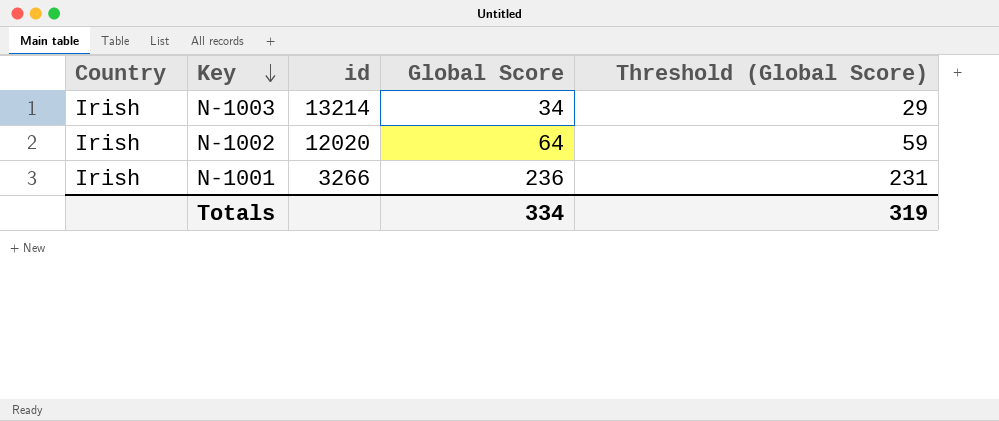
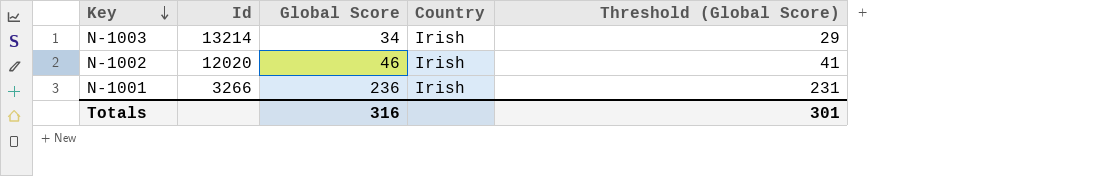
column name: id -> Id
column Country | position: 1 -> 4
N-1002 | Global Score: 64 -> 46
N-1002 | Threshold (Global Score): 59 -> 41
Totals | Global Score: 334 -> 316
Totals | Threshold (Global Score): 319 -> 301

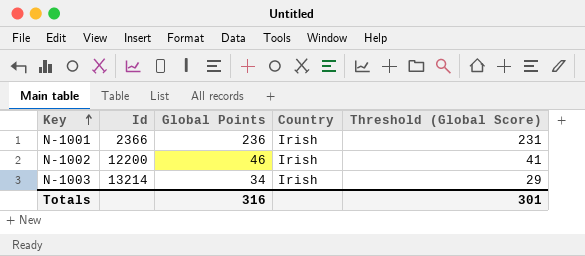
row order: Key descending -> Key ascending
column name: Global Score -> Global Points
N-1001 | Id: 3266 -> 2366
N-1002 | Id: 12020 -> 12200

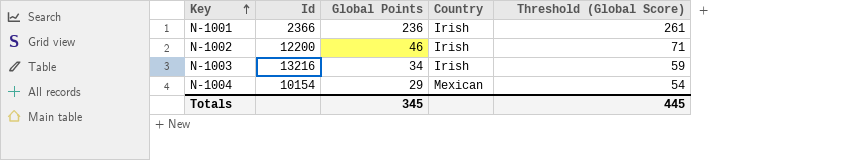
column Threshold (Global Score) | formula: [Global Points] - 5 -> [Global Points] + 25
N-1003 | Id: 13214 -> 13216
row N-1004: none -> 10154 | 29 | Mexican | 54
Totals | Global Points: 316 -> 345
Totals | Threshold (Global Score): 301 -> 445

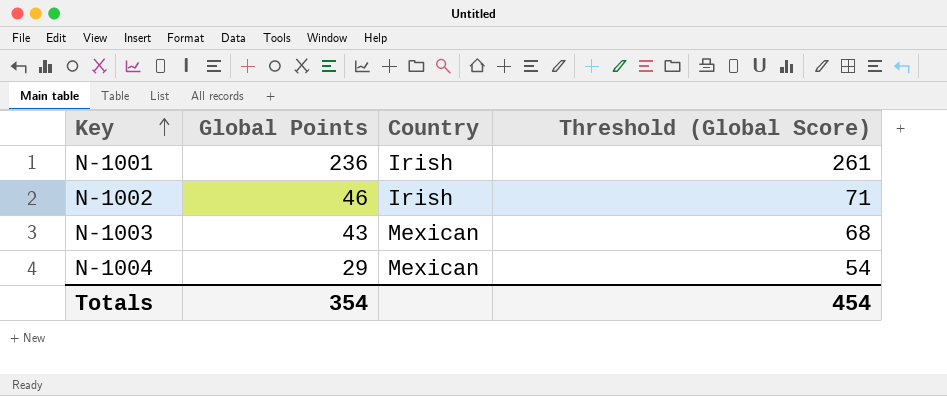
column Id | position: 2 -> none
N-1003 | Global Points: 34 -> 43
N-1003 | Country: Irish -> Mexican
N-1003 | Threshold (Global Score): 59 -> 68
Totals | Global Points: 345 -> 354
Totals | Threshold (Global Score): 445 -> 454

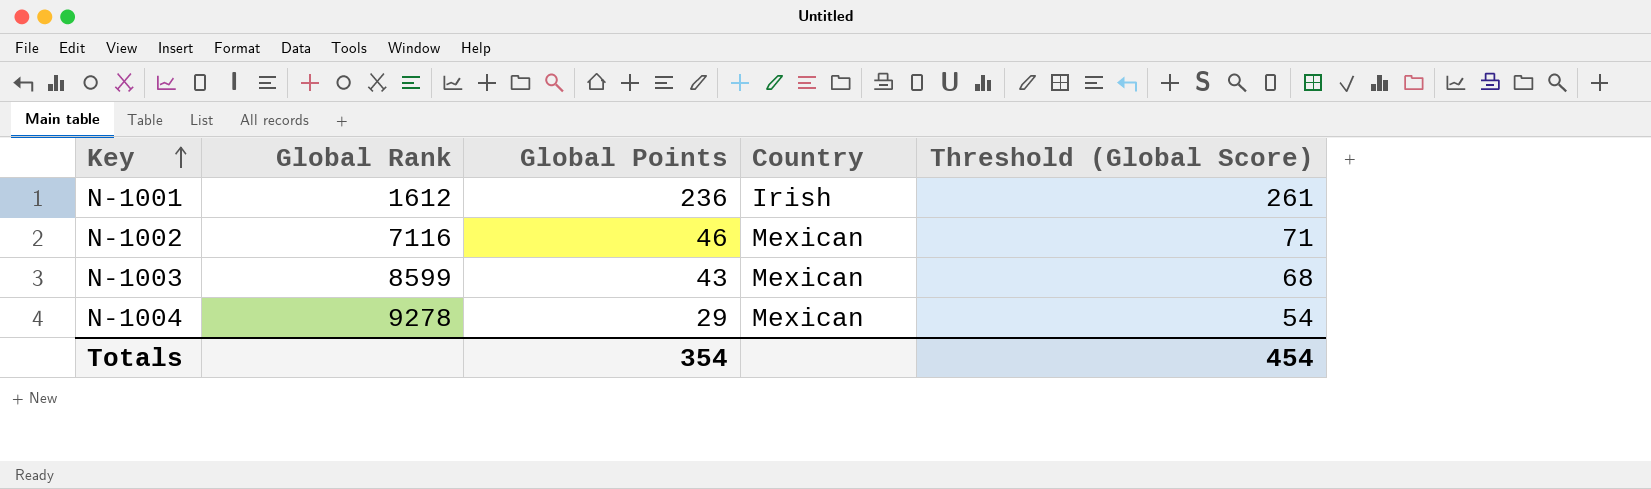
column Global Rank | position: none -> 2
N-1002 | Country: Irish -> Mexican

